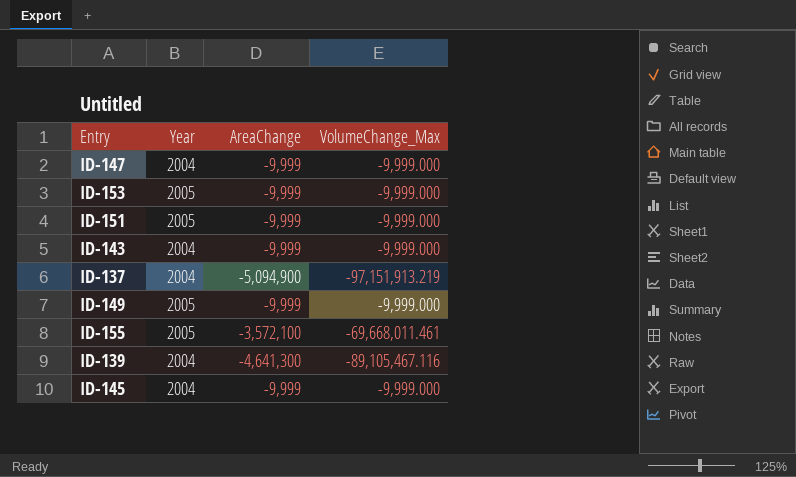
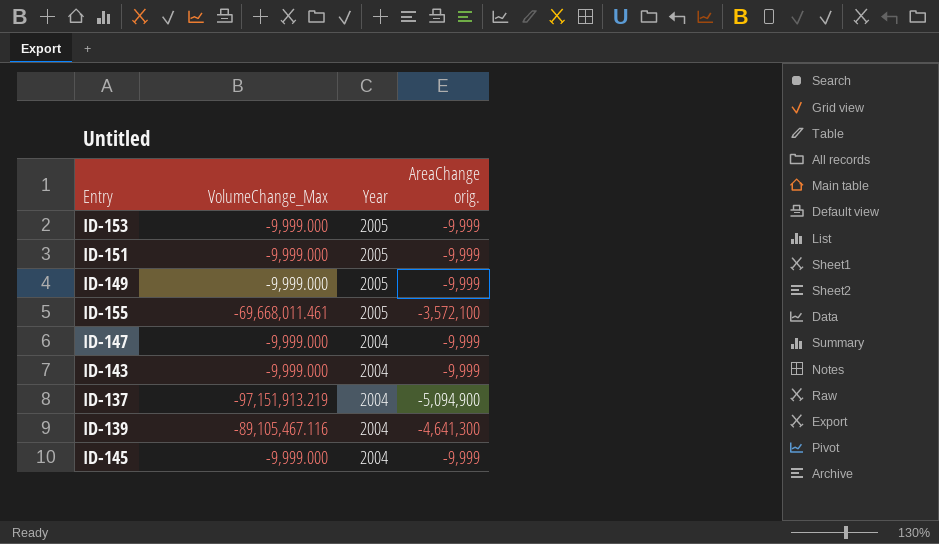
row order: none -> Year descending
column VolumeChange_Max | position: 4 -> 2
column name: AreaChange -> AreaChange orig.

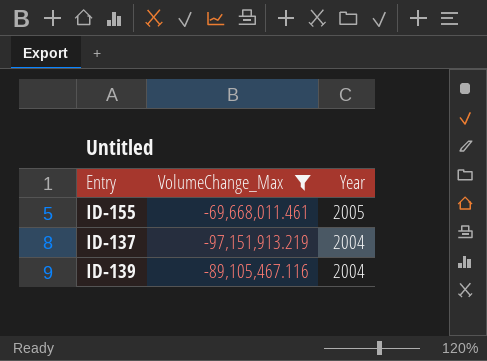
filter: none -> VolumeChange_Max != -9,999.000
column AreaChange orig. | position: 4 -> none

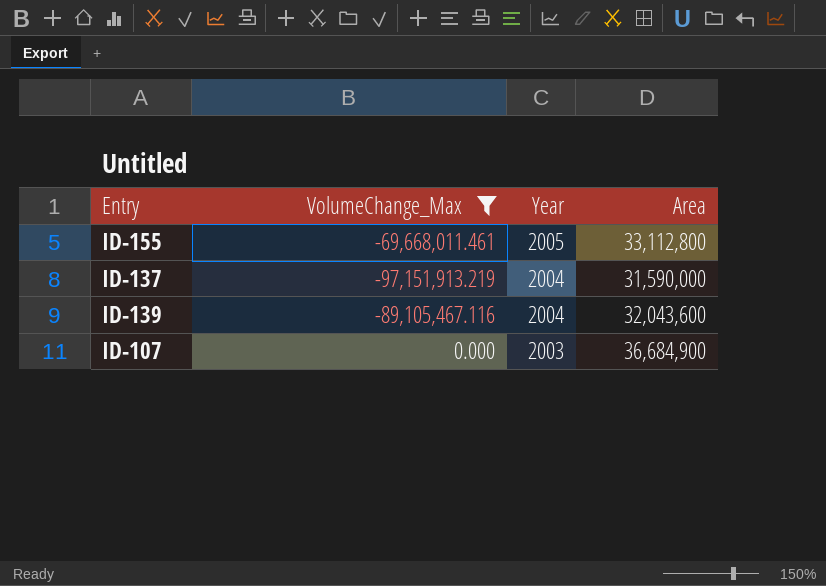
column Area | position: none -> 4
row ID-107: none -> 0.000 | 2003 | 36,684,900

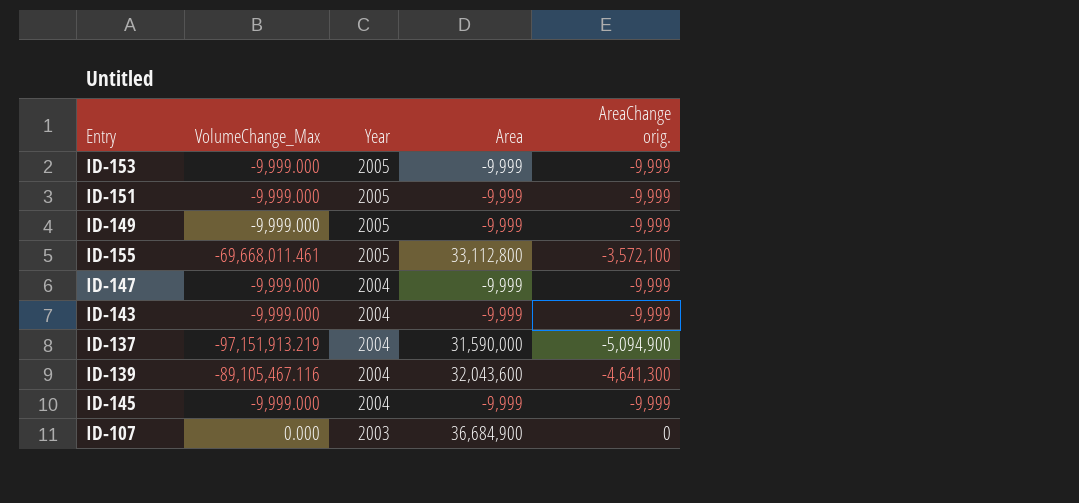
filter: VolumeChange_Max != -9,999.000 -> none
column AreaChange orig. | position: none -> 5

